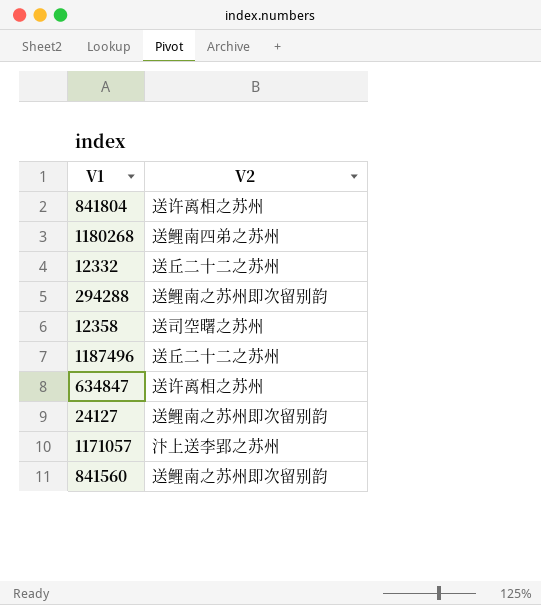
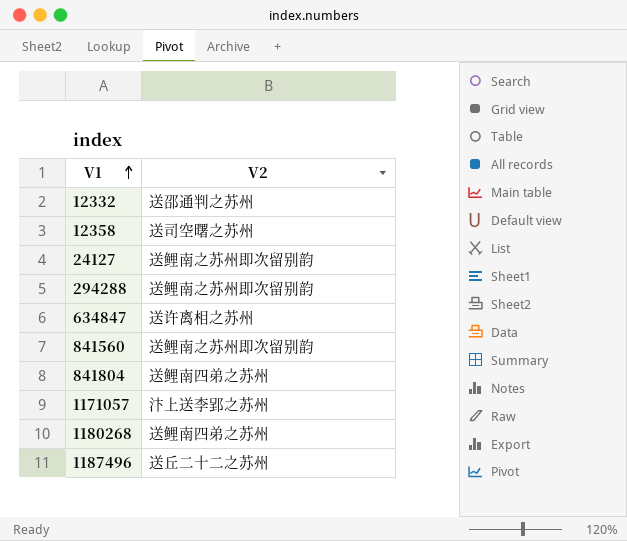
row order: none -> V1 ascending
12332 | V2: 送丘二十二之苏州 -> 送邵通判之苏州
841804 | V2: 送许离相之苏州 -> 送鲤南四弟之苏州

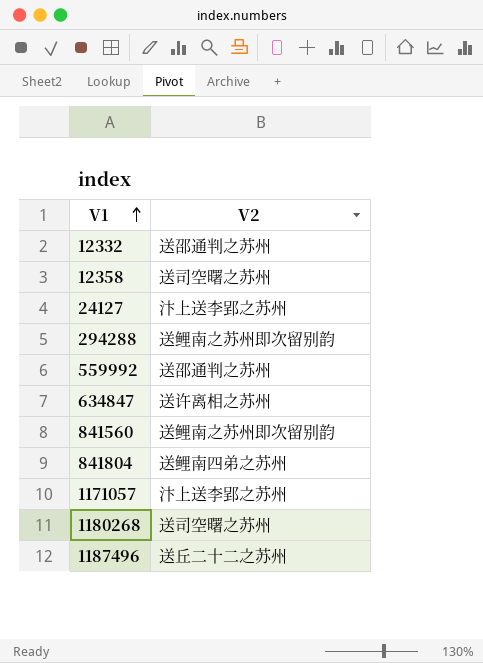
24127 | V2: 送鲤南之苏州即次留别韵 -> 汴上送李郢之苏州
row 559992: none -> 送邵通判之苏州
1180268 | V2: 送鲤南四弟之苏州 -> 送司空曙之苏州

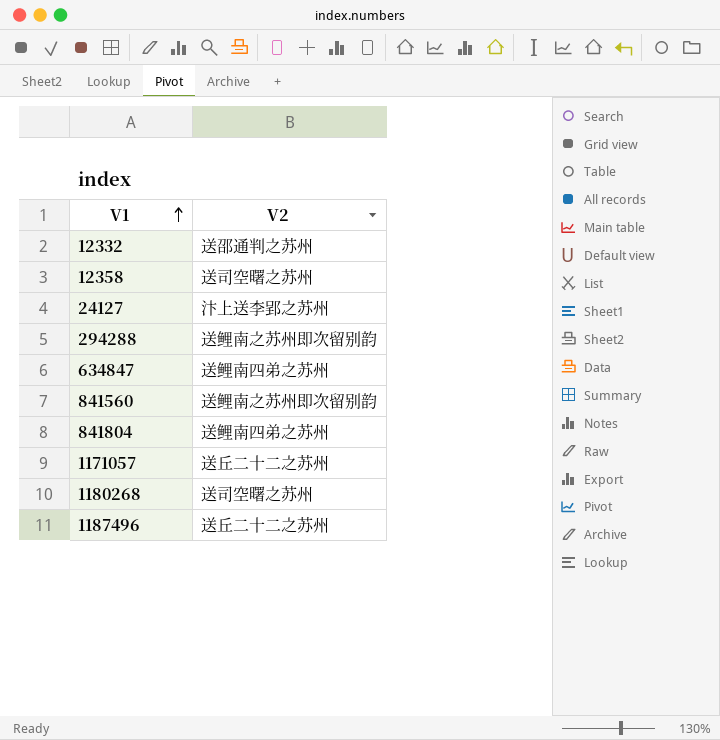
row 559992: 送邵通判之苏州 -> none
634847 | V2: 送许离相之苏州 -> 送鲤南四弟之苏州
1171057 | V2: 汴上送李郢之苏州 -> 送丘二十二之苏州

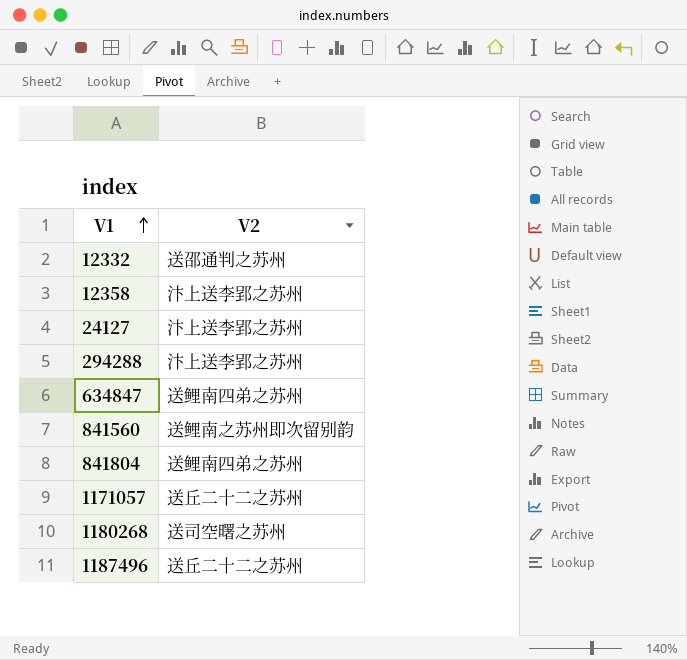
12358 | V2: 送司空曙之苏州 -> 汴上送李郢之苏州
294288 | V2: 送鲤南之苏州即次留别韵 -> 汴上送李郢之苏州

